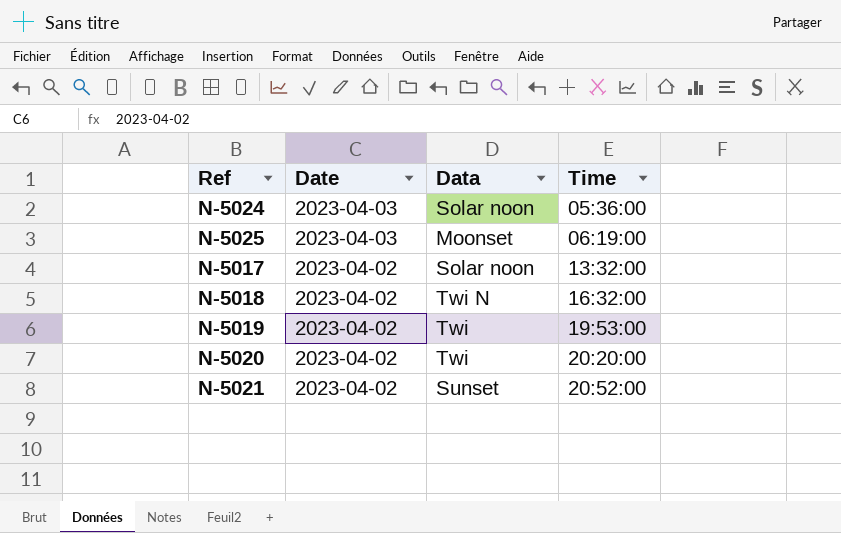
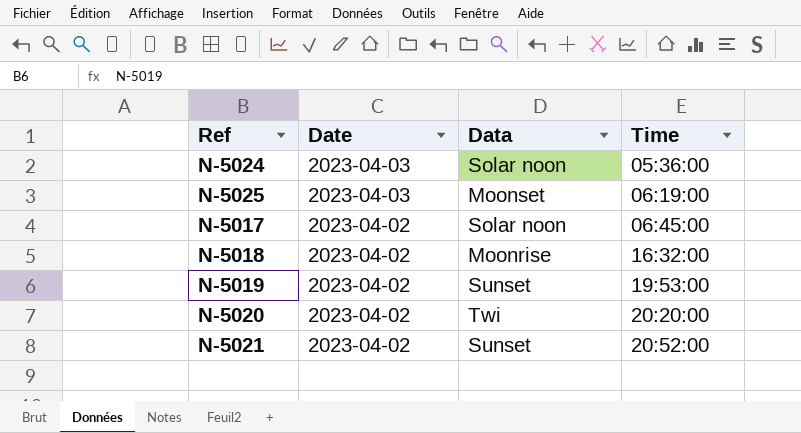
N-5017 | Time: 13:32:00 -> 06:45:00
N-5018 | Data: Twi N -> Moonrise
N-5019 | Data: Twi -> Sunset

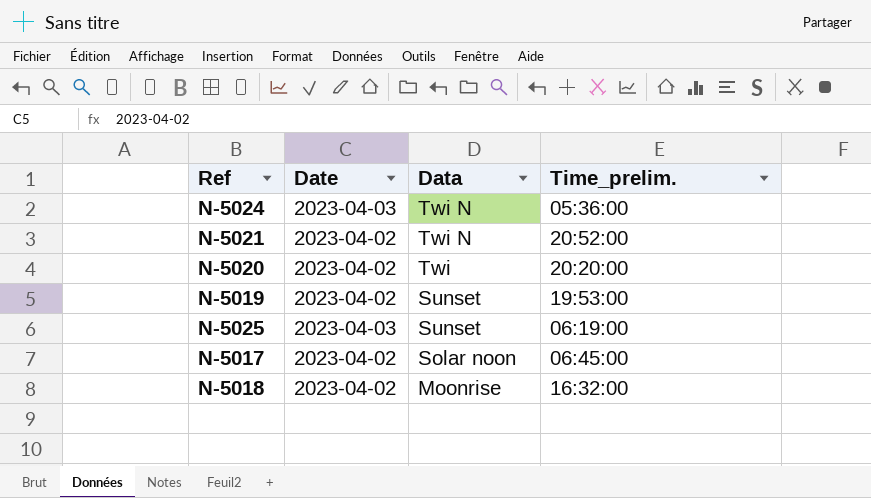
row order: Date descending -> Data descending
column name: Time -> Time_prelim.
N-5024 | Data: Solar noon -> Twi N
N-5021 | Data: Sunset -> Twi N
N-5025 | Data: Moonset -> Sunset

